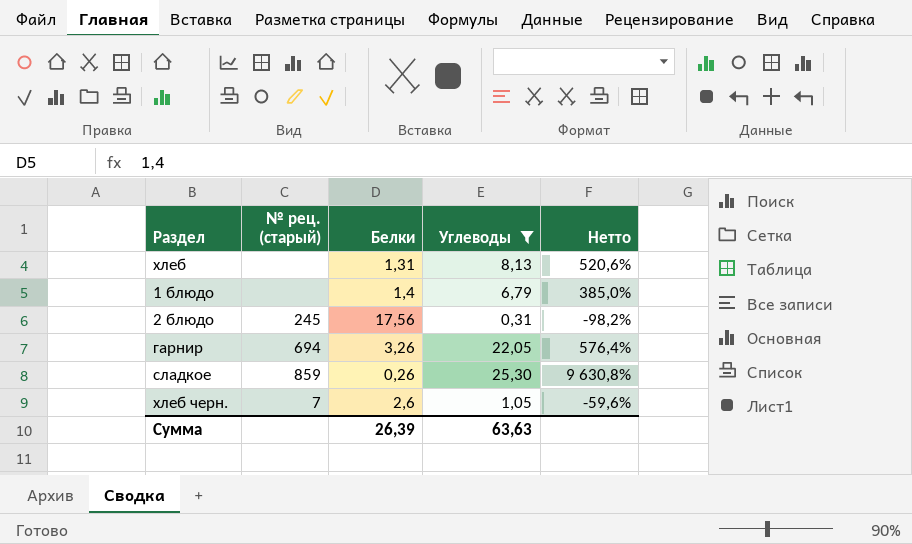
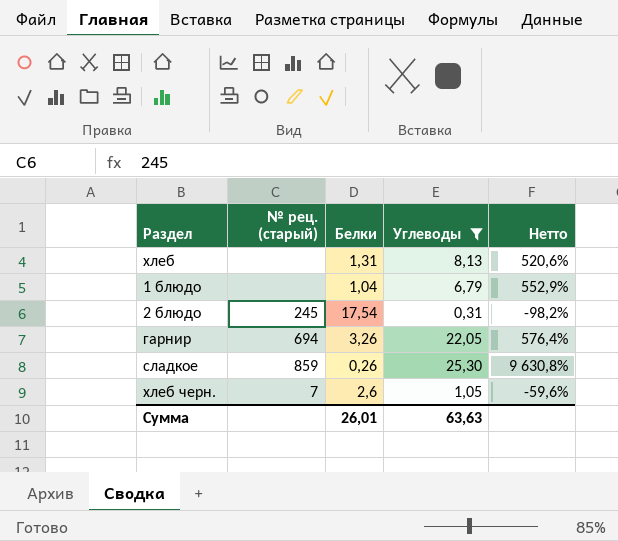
1 блюдо | Белки: 1,4 -> 1,04
1 блюдо | Нетто: 385,0% -> 552,9%
2 блюдо | Белки: 17,56 -> 17,54
Сумма | Белки: 26,39 -> 26,01

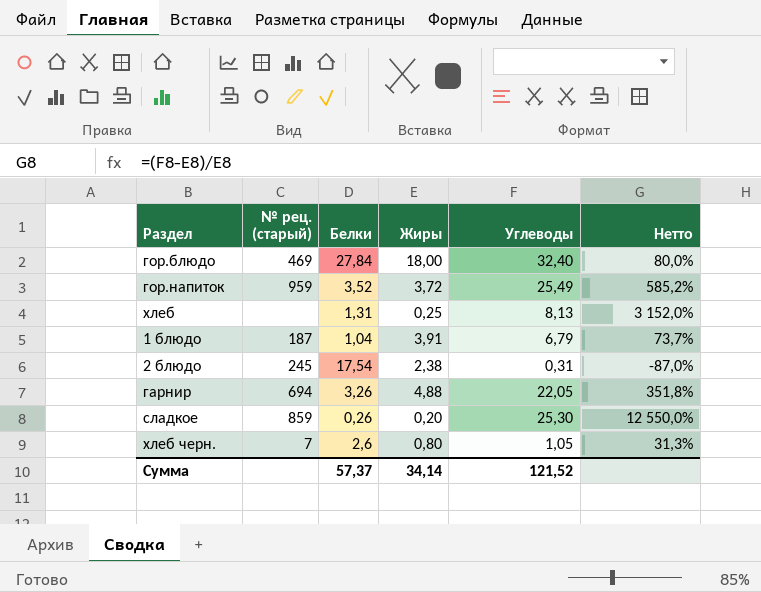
filter: Углеводы <= 25,30 -> none
column Жиры | position: none -> 4
column Нетто | formula: ([Углеводы] - [Белки]) / [Белки] -> ([Углеводы] - [Жиры]) / [Жиры]
1 блюдо | № рец. (старый): none -> 187
Сумма | Белки: 26,01 -> 57,37
Сумма | Углеводы: 63,63 -> 121,52

